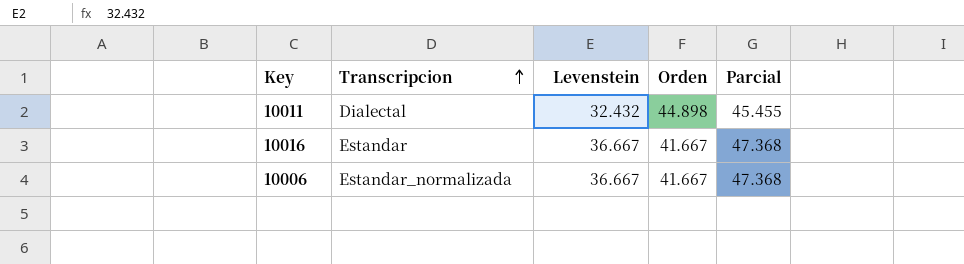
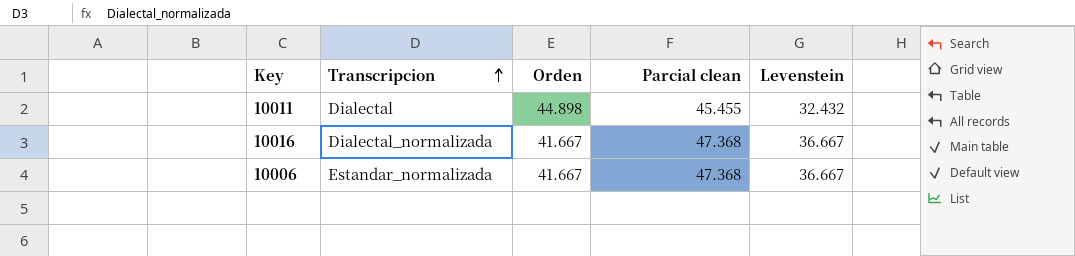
column name: Parcial -> Parcial clean
column Levenstein | position: 3 -> 5
10016 | Transcripcion: Estandar -> Dialectal_normalizada

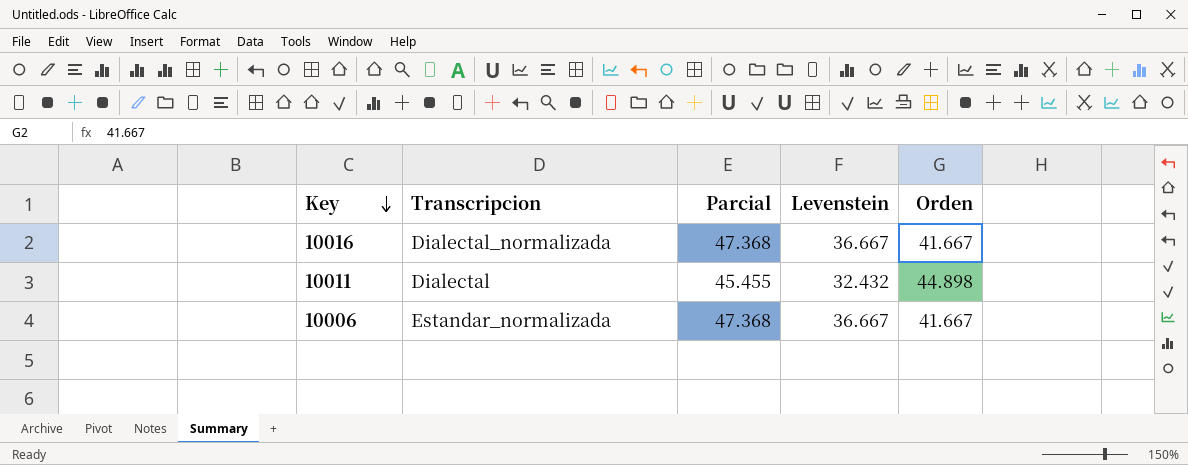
row order: Transcripcion ascending -> Key descending
column name: Parcial clean -> Parcial
column Orden | position: 3 -> 5

